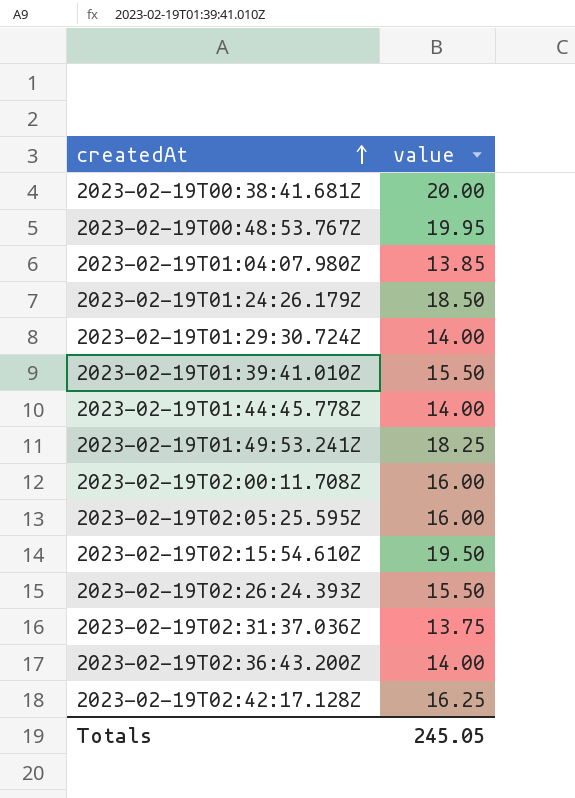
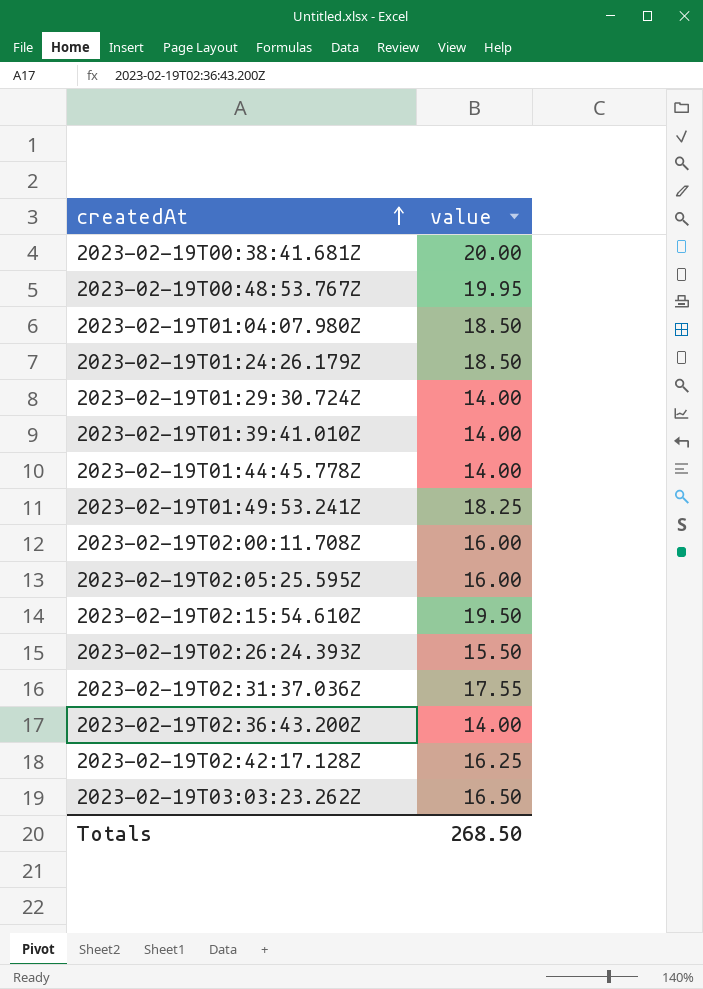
2023-02-19T01:04:07.980Z | value: 13.85 -> 18.50
2023-02-19T01:39:41.010Z | value: 15.50 -> 14.00
2023-02-19T02:31:37.036Z | value: 13.75 -> 17.55
row 2023-02-19T03:03:23.262Z: none -> 16.50
Totals | value: 245.05 -> 268.50

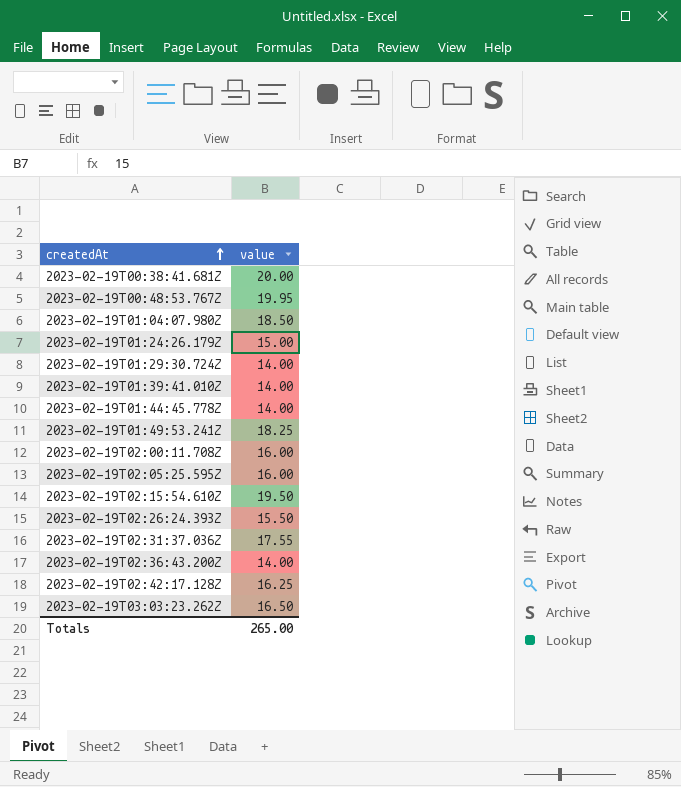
2023-02-19T01:24:26.179Z | value: 18.50 -> 15.00
Totals | value: 268.50 -> 265.00

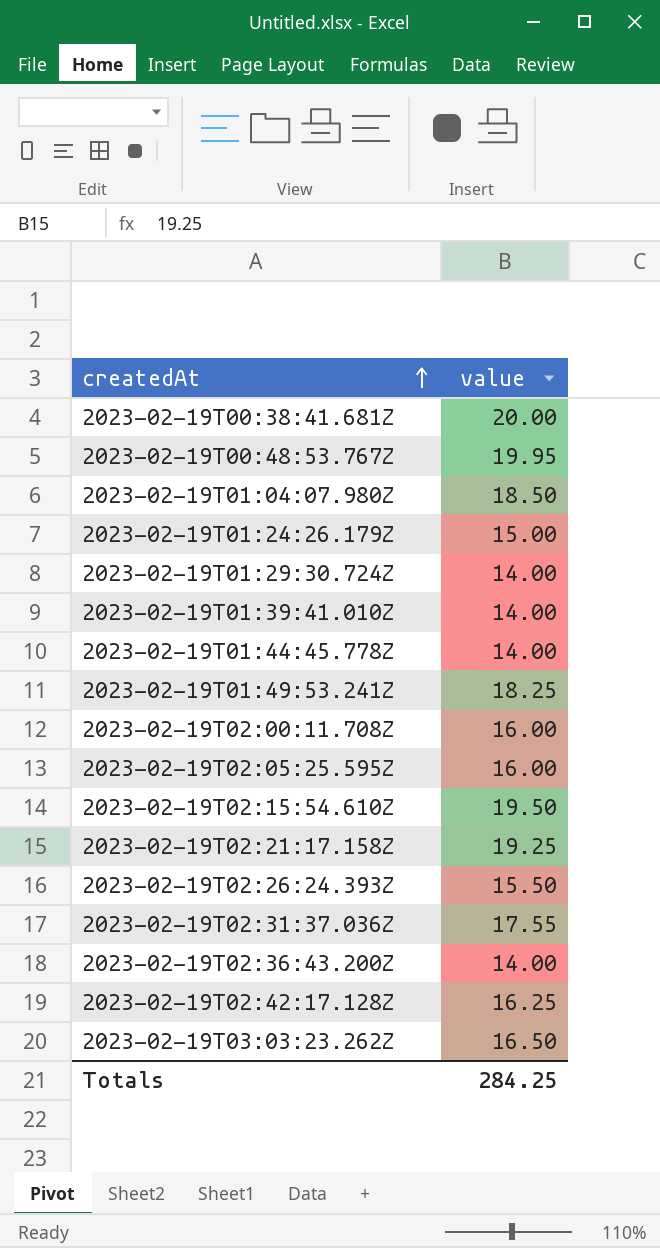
row 2023-02-19T02:21:17.158Z: none -> 19.25
Totals | value: 265.00 -> 284.25

